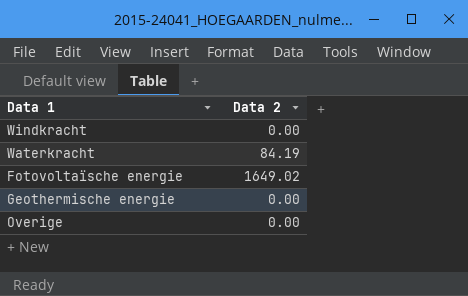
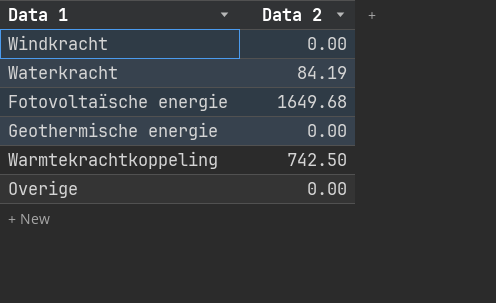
Fotovoltaïsche energie | Data 2: 1649.02 -> 1649.68
row Warmtekrachtkoppeling: none -> 742.50

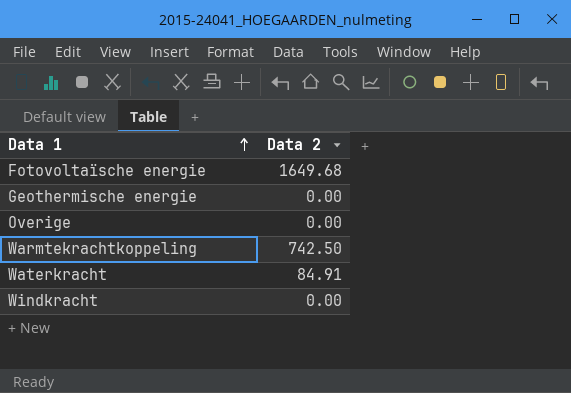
row order: none -> Data 1 ascending
Waterkracht | Data 2: 84.19 -> 84.91

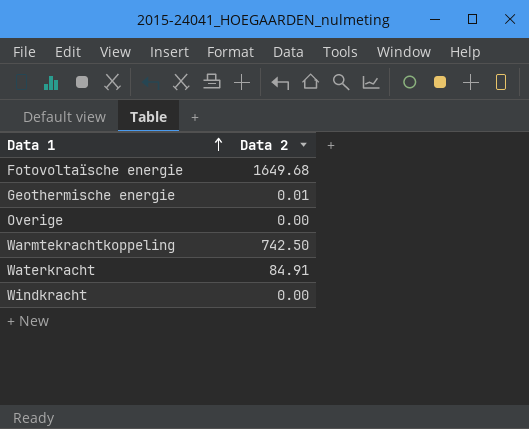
Geothermische energie | Data 2: 0.00 -> 0.01

